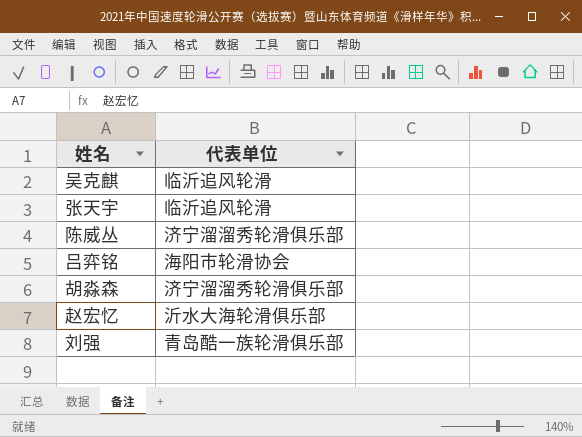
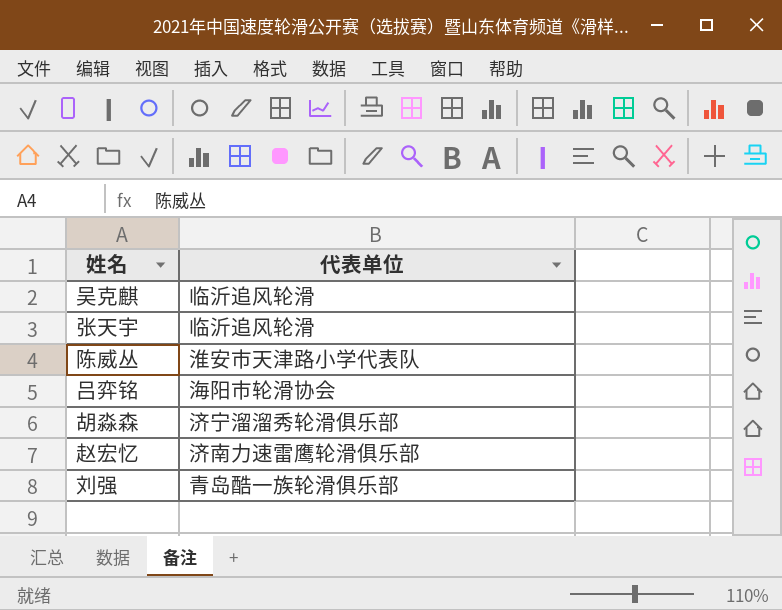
陈威丛 | 代表单位: 济宁溜溜秀轮滑俱乐部 -> 淮安市天津路小学代表队
赵宏忆 | 代表单位: 沂水大海轮滑俱乐部 -> 济南力速雷鹰轮滑俱乐部

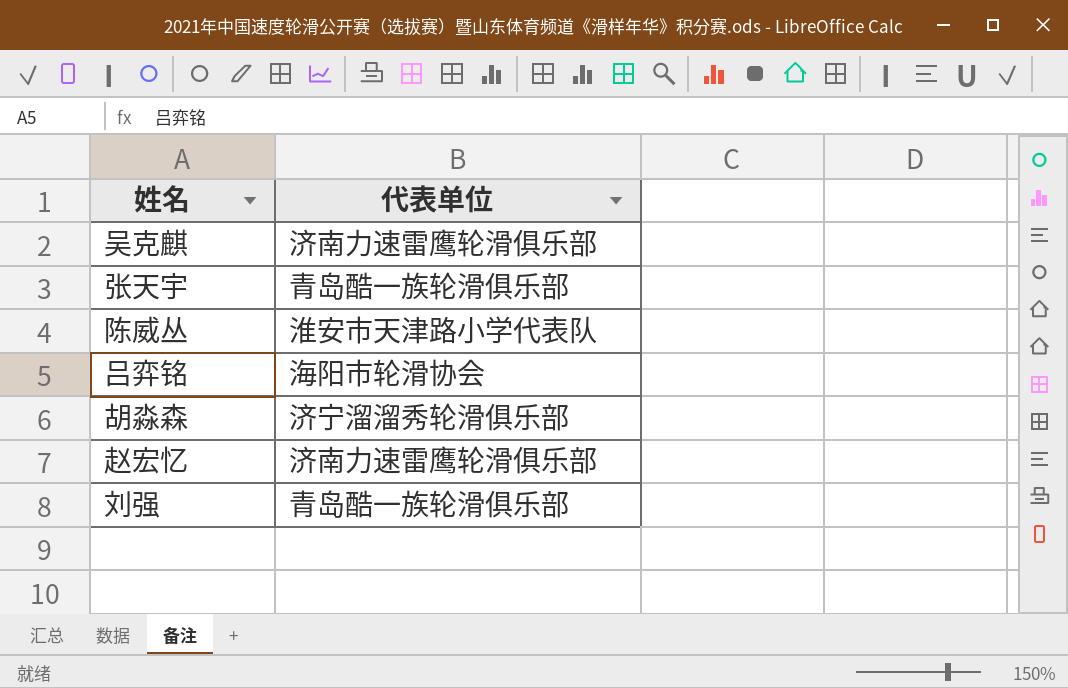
吴克麒 | 代表单位: 临沂追风轮滑 -> 济南力速雷鹰轮滑俱乐部
张天宇 | 代表单位: 临沂追风轮滑 -> 青岛酷一族轮滑俱乐部

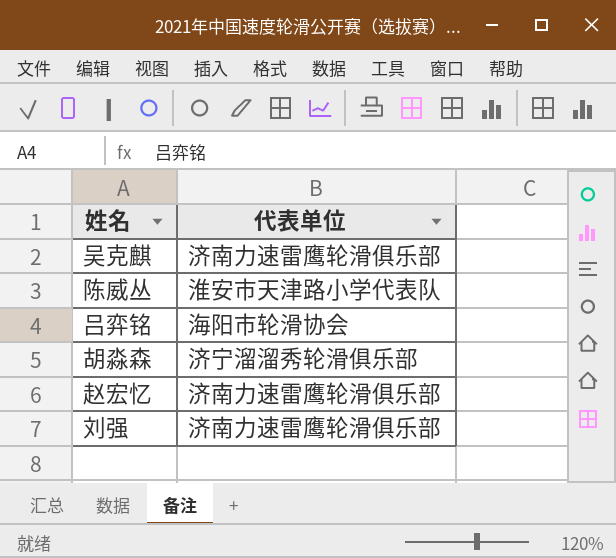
row 张天宇: 青岛酷一族轮滑俱乐部 -> none
刘强 | 代表单位: 青岛酷一族轮滑俱乐部 -> 济南力速雷鹰轮滑俱乐部

